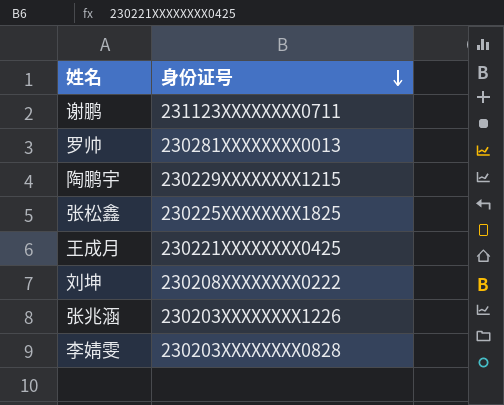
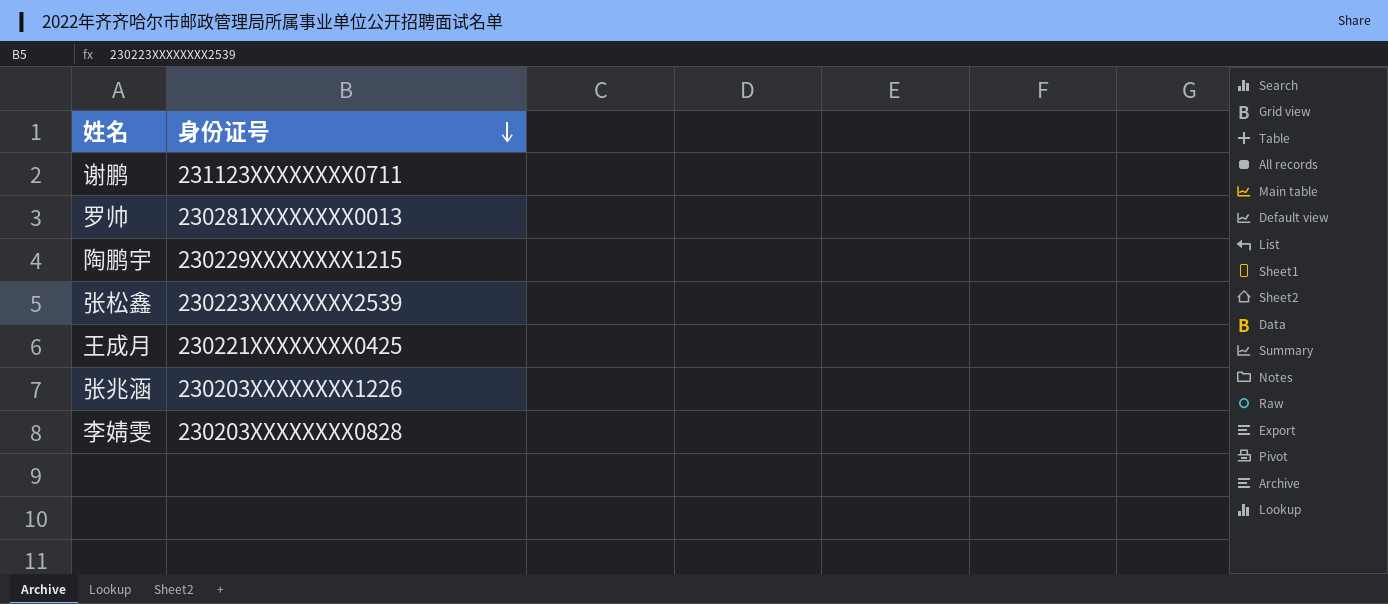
row 刘坤: 230208XXXXXXXX0222 -> none
张松鑫 | 身份证号: 230225XXXXXXXX1825 -> 230223XXXXXXXX2539

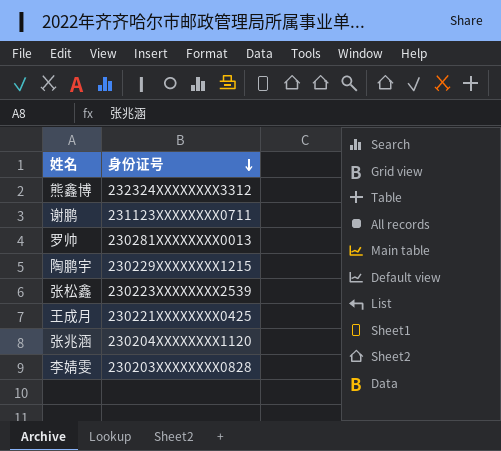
row 熊鑫博: none -> 232324XXXXXXXX3312
张兆涵 | 身份证号: 230203XXXXXXXX1226 -> 230204XXXXXXXX1120

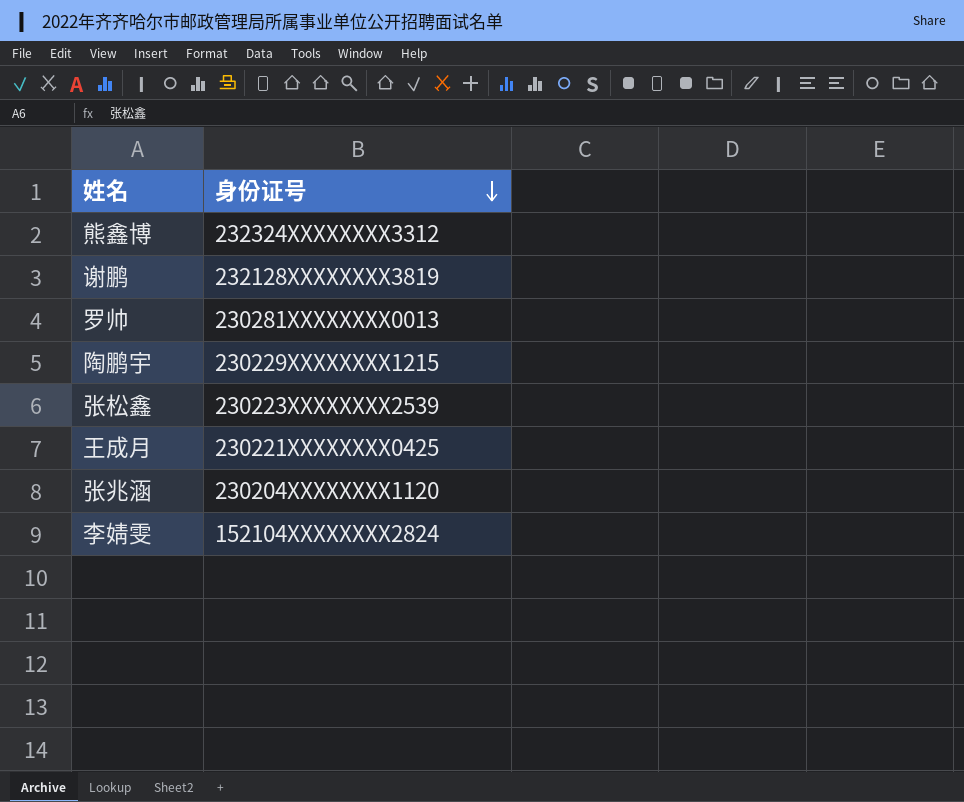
谢鹏 | 身份证号: 231123XXXXXXXX0711 -> 232128XXXXXXXX3819
李婧雯 | 身份证号: 230203XXXXXXXX0828 -> 152104XXXXXXXX2824

